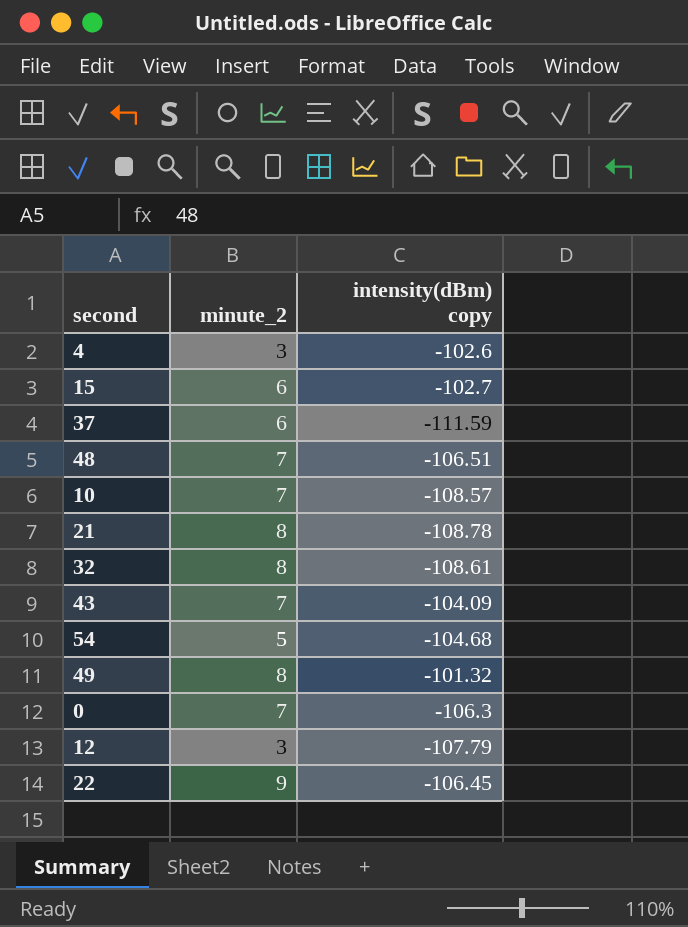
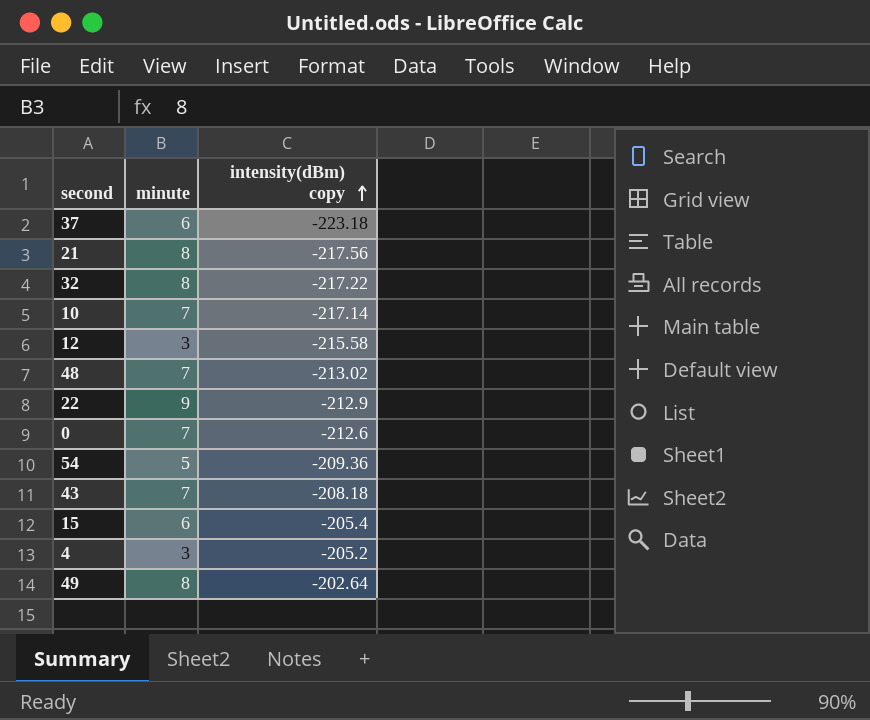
row order: none -> intensity(dBm) copy ascending
column name: minute_2 -> minute
37 | intensity(dBm) copy: -111.59 -> -223.18
21 | intensity(dBm) copy: -108.78 -> -217.56
32 | intensity(dBm) copy: -108.61 -> -217.22
10 | intensity(dBm) copy: -108.57 -> -217.14
12 | intensity(dBm) copy: -107.79 -> -215.58
48 | intensity(dBm) copy: -106.51 -> -213.02
22 | intensity(dBm) copy: -106.45 -> -212.9
0 | intensity(dBm) copy: -106.3 -> -212.6
54 | intensity(dBm) copy: -104.68 -> -209.36
43 | intensity(dBm) copy: -104.09 -> -208.18
15 | intensity(dBm) copy: -102.7 -> -205.4
4 | intensity(dBm) copy: -102.6 -> -205.2
49 | intensity(dBm) copy: -101.32 -> -202.64

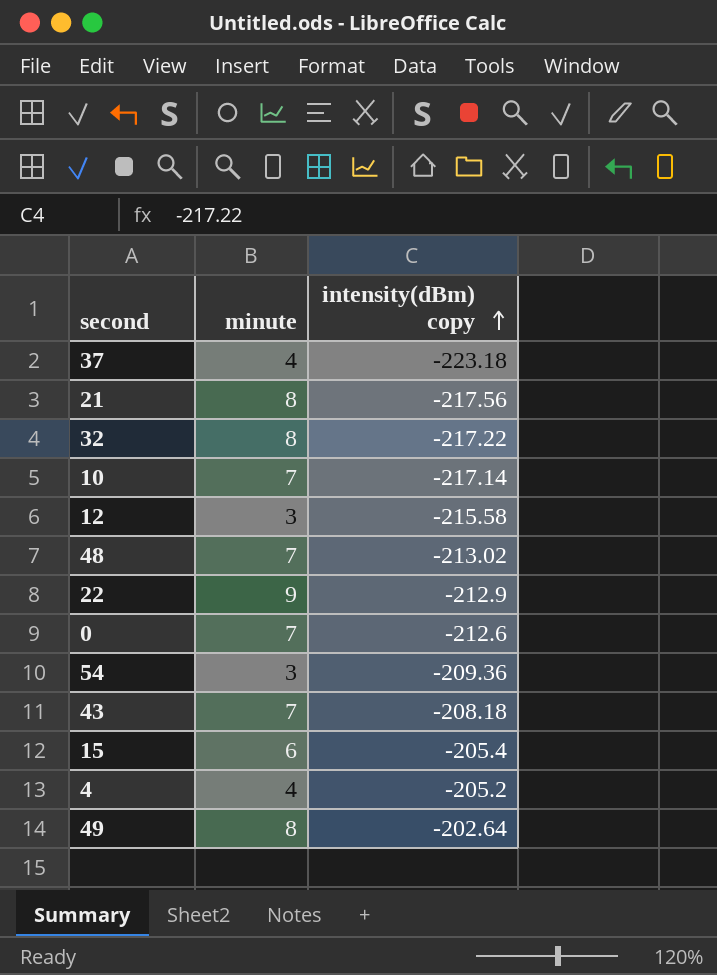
37 | minute: 6 -> 4
54 | minute: 5 -> 3
4 | minute: 3 -> 4

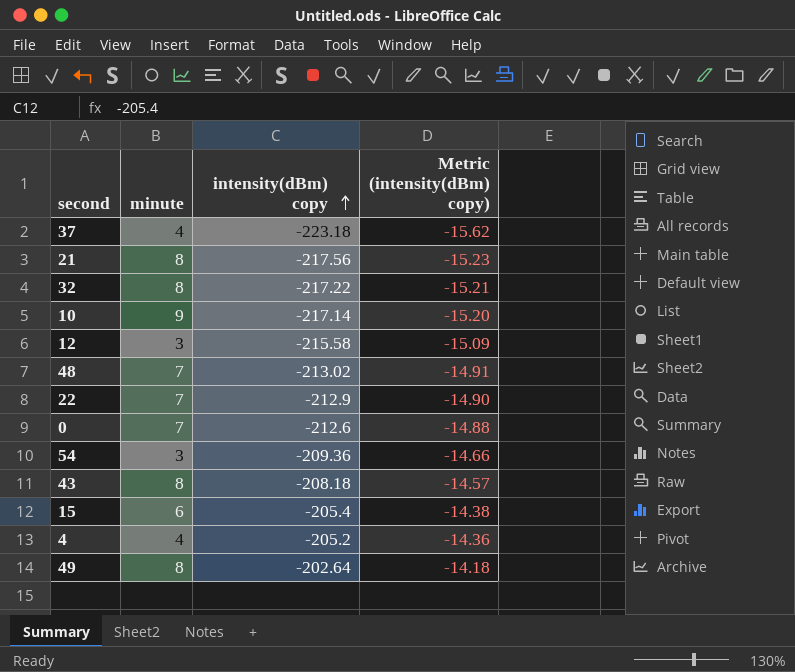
column Metric (intensity(dBm) copy) | formula: none -> [intensity(dBm) copy] * 0.07
10 | minute: 7 -> 9
22 | minute: 9 -> 7
43 | minute: 7 -> 8

